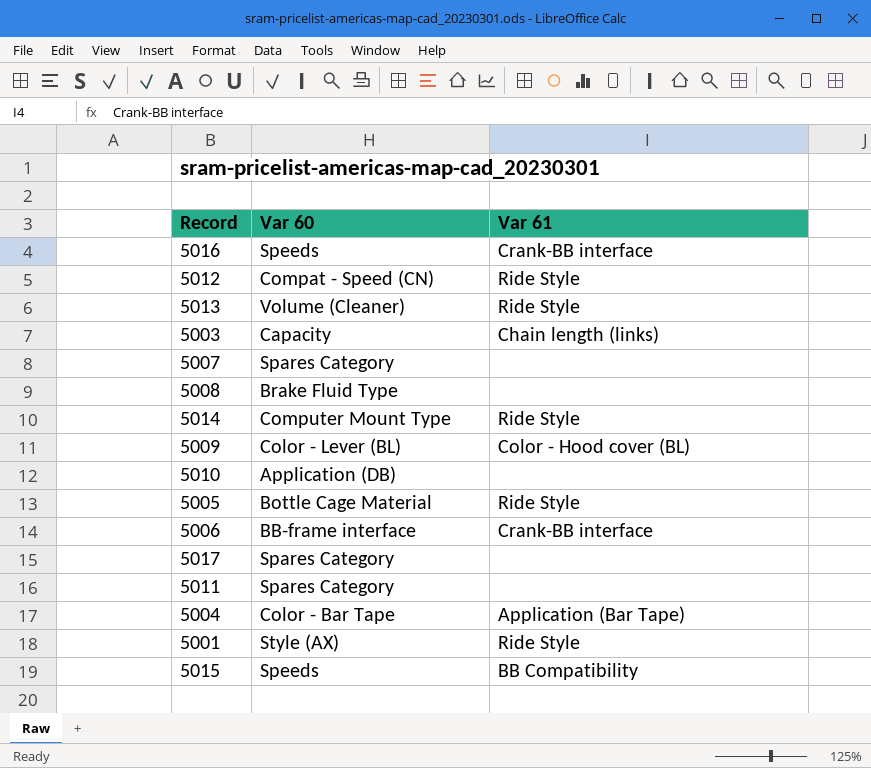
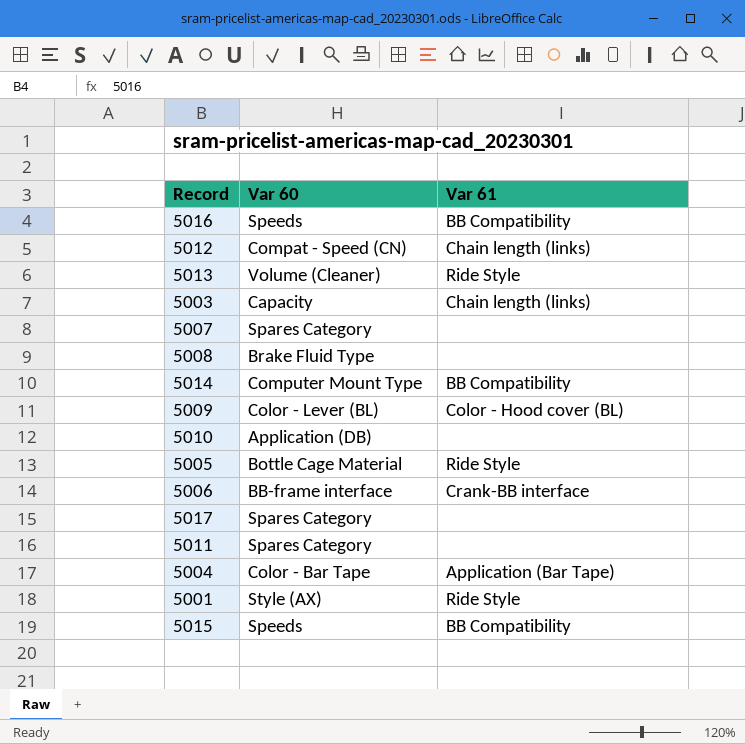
5016 | Var 61: Crank-BB interface -> BB Compatibility
5012 | Var 61: Ride Style -> Chain length (links)
5014 | Var 61: Ride Style -> BB Compatibility

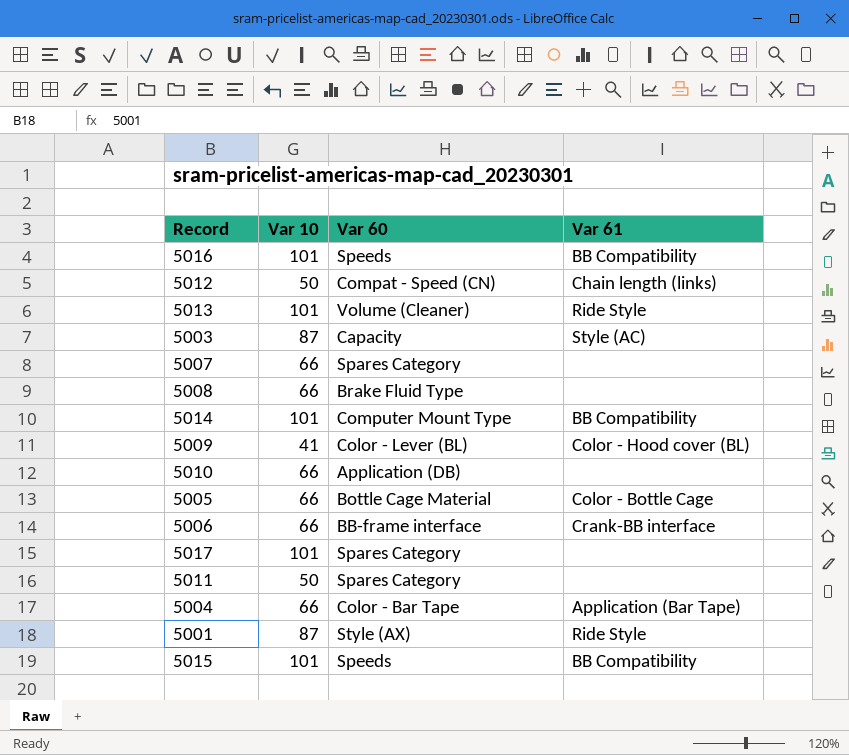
column Var 10 | position: none -> 2
5003 | Var 61: Chain length (links) -> Style (AC)
5005 | Var 61: Ride Style -> Color - Bottle Cage

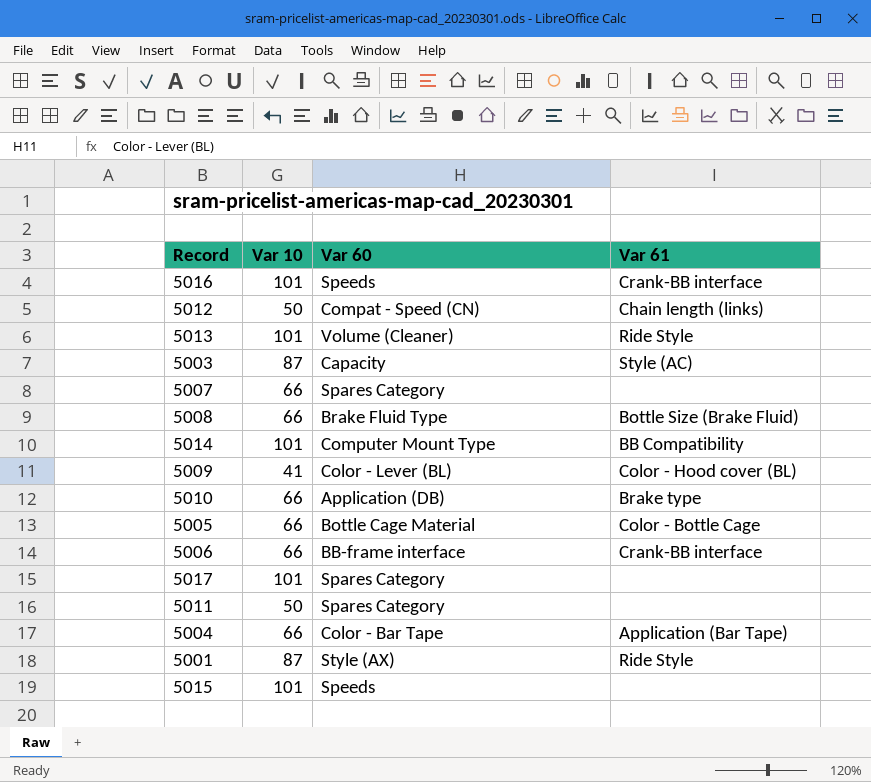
5016 | Var 61: BB Compatibility -> Crank-BB interface
5008 | Var 61: none -> Bottle Size (Brake Fluid)
5010 | Var 61: none -> Brake type
5015 | Var 61: BB Compatibility -> none

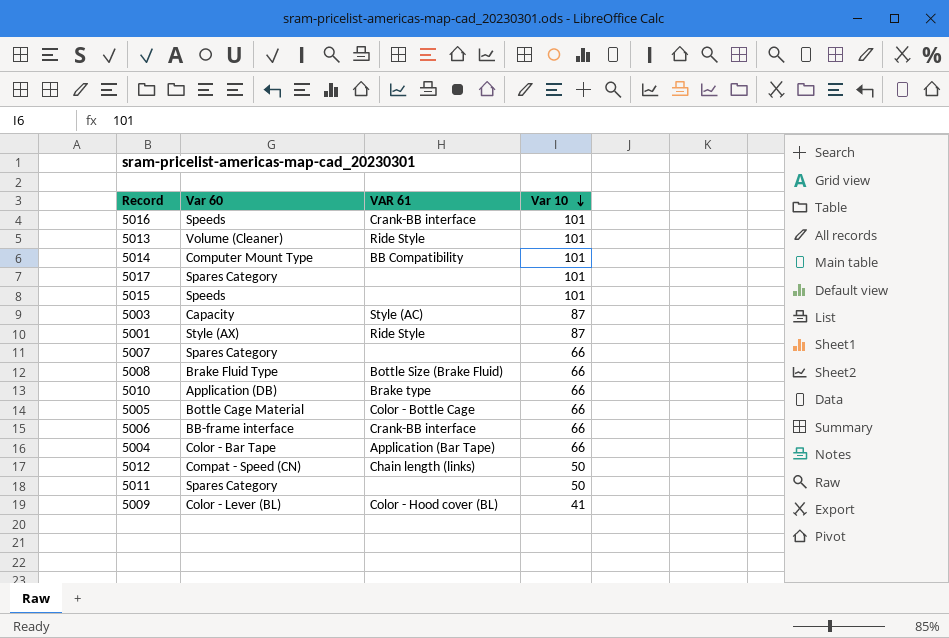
row order: none -> Var 10 descending
column name: Var 61 -> VAR 61
column Var 10 | position: 2 -> 4

